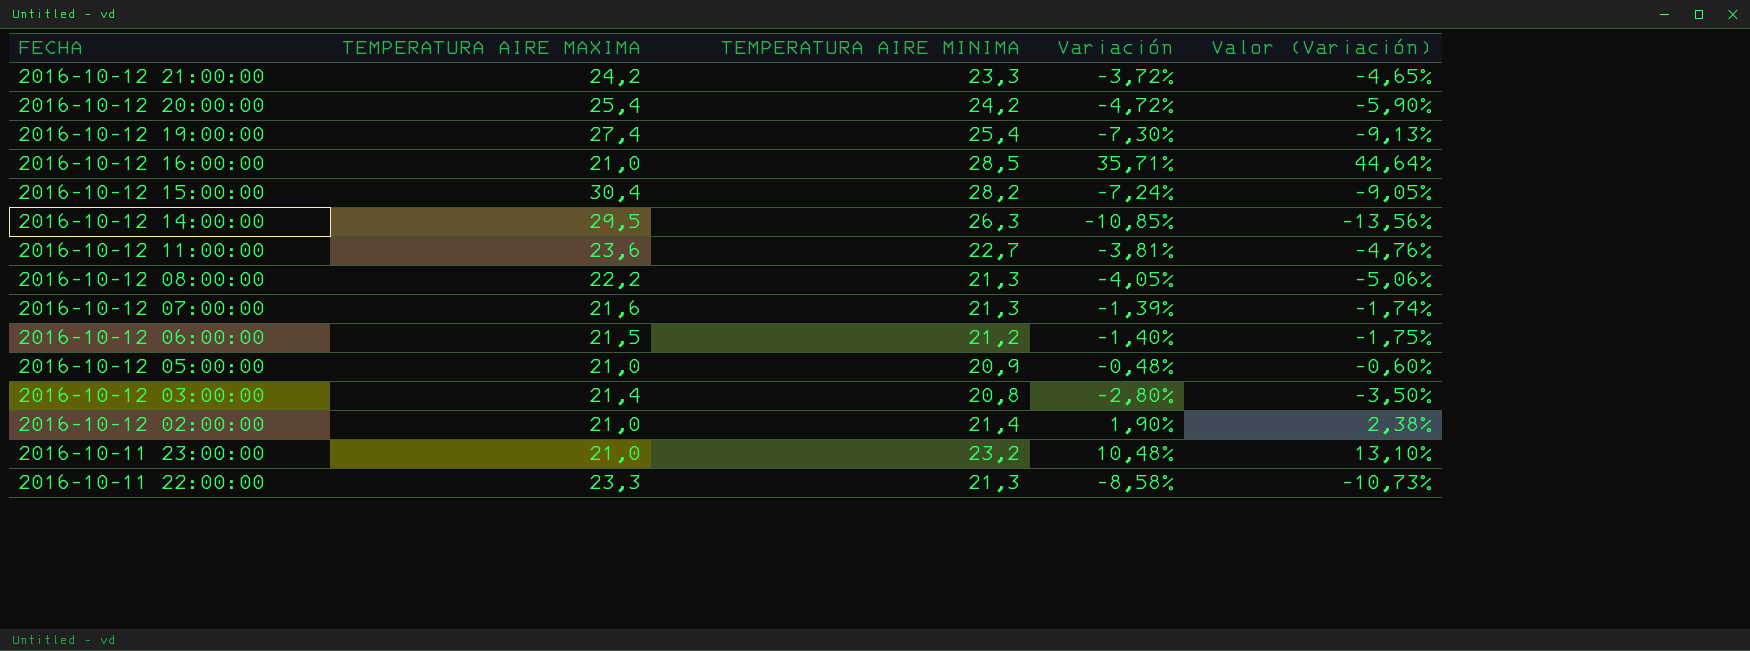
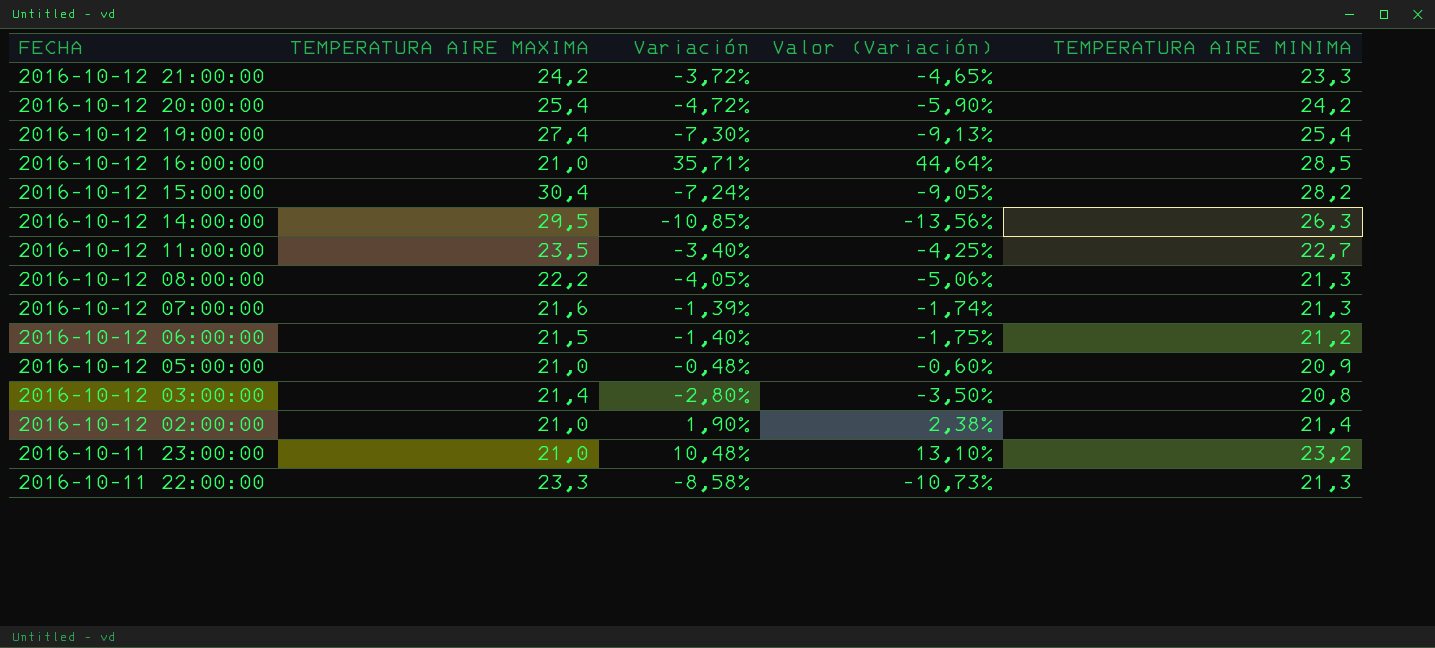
column TEMPERATURA AIRE MINIMA | position: 3 -> 5
2016-10-12 11:00:00 | TEMPERATURA AIRE MAXIMA: 23,6 -> 23,5
2016-10-12 11:00:00 | Variación: -3,81% -> -3,40%
2016-10-12 11:00:00 | Valor (Variación): -4,76% -> -4,25%

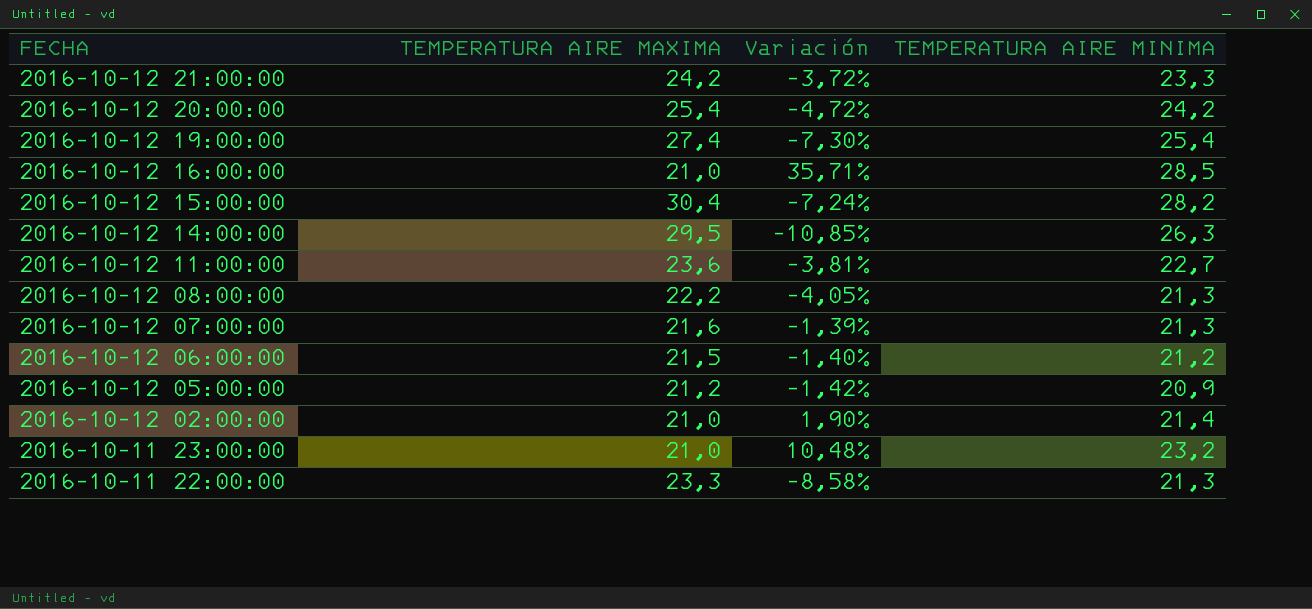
column Valor (Variación) | formula: [Variación] * 1,25 -> none
row 2016-10-12 03:00:00: 21,4 | -2,80% | -3,50% | 20,8 -> none
2016-10-12 11:00:00 | TEMPERATURA AIRE MAXIMA: 23,5 -> 23,6
2016-10-12 11:00:00 | Variación: -3,40% -> -3,81%
2016-10-12 05:00:00 | TEMPERATURA AIRE MAXIMA: 21,0 -> 21,2
2016-10-12 05:00:00 | Variación: -0,48% -> -1,42%

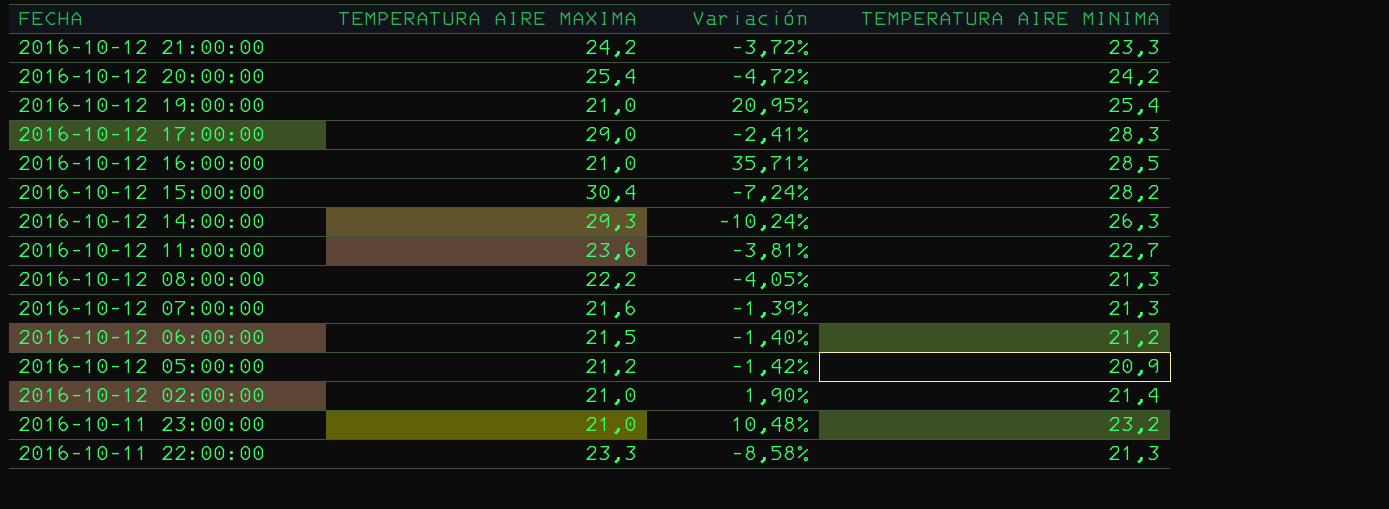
2016-10-12 19:00:00 | TEMPERATURA AIRE MAXIMA: 27,4 -> 21,0
2016-10-12 19:00:00 | Variación: -7,30% -> 20,95%
row 2016-10-12 17:00:00: none -> 29,0 | -2,41% | 28,3
2016-10-12 14:00:00 | TEMPERATURA AIRE MAXIMA: 29,5 -> 29,3
2016-10-12 14:00:00 | Variación: -10,85% -> -10,24%

